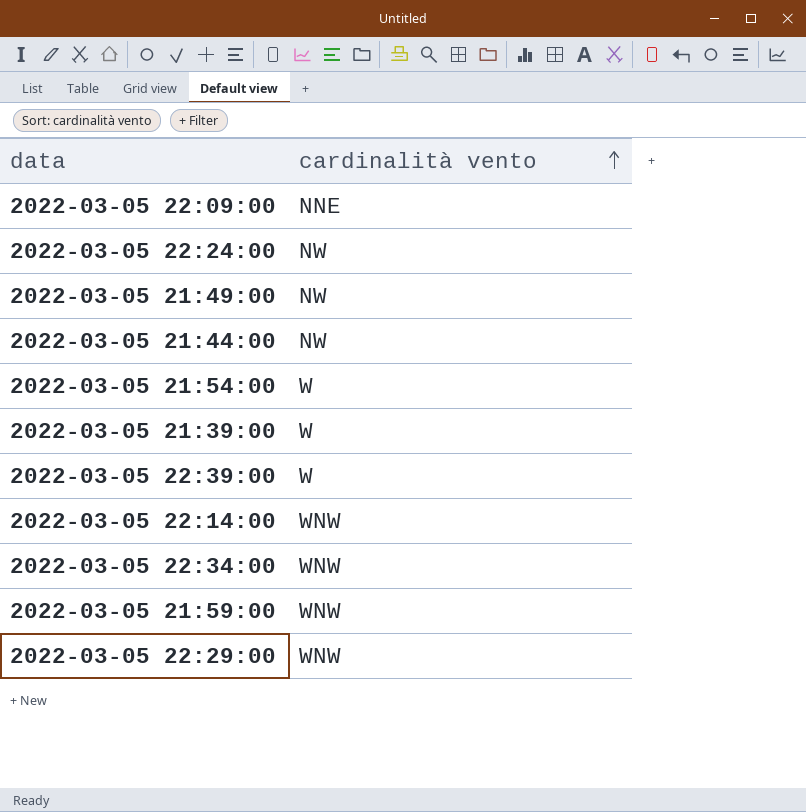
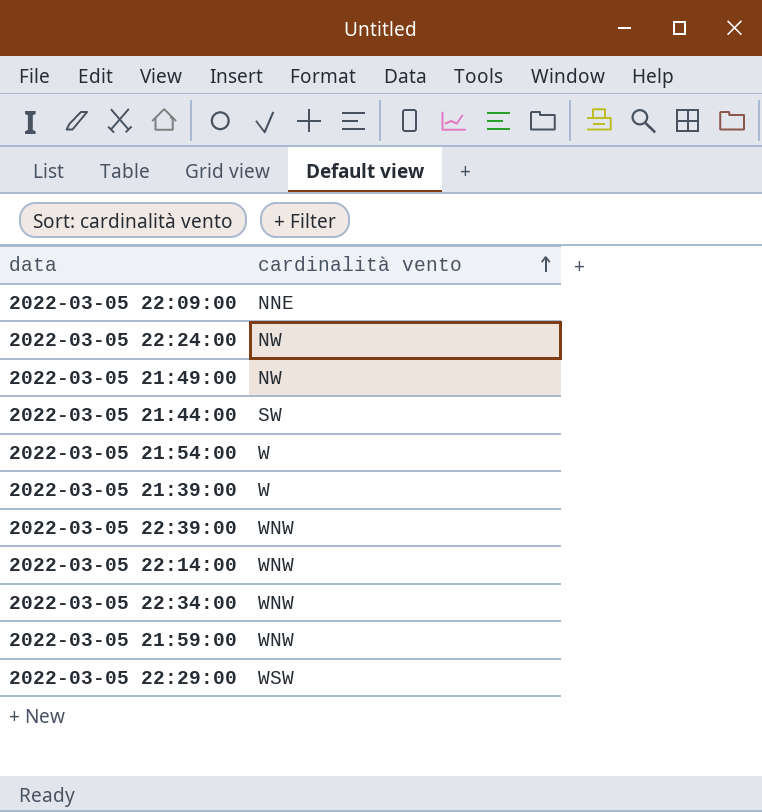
2022-03-05 21:44:00 | cardinalità vento: NW -> SW
2022-03-05 22:39:00 | cardinalità vento: W -> WNW
2022-03-05 22:29:00 | cardinalità vento: WNW -> WSW

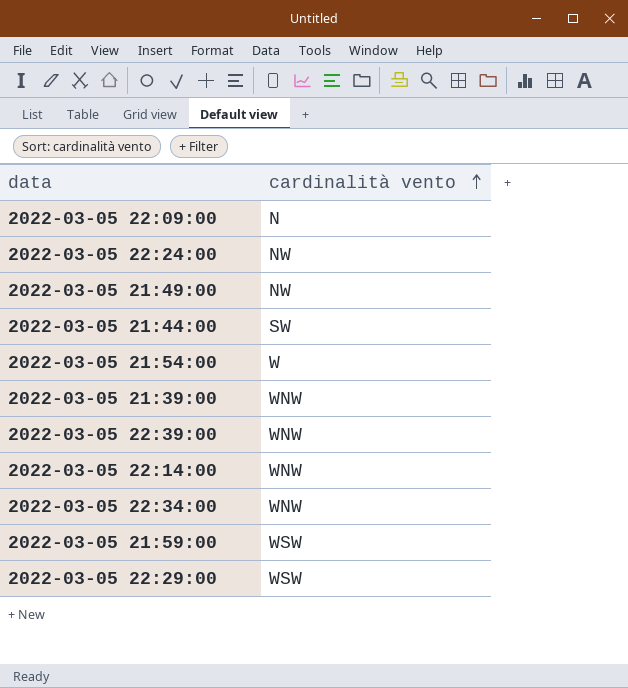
2022-03-05 22:09:00 | cardinalità vento: NNE -> N
2022-03-05 21:39:00 | cardinalità vento: W -> WNW
2022-03-05 21:59:00 | cardinalità vento: WNW -> WSW

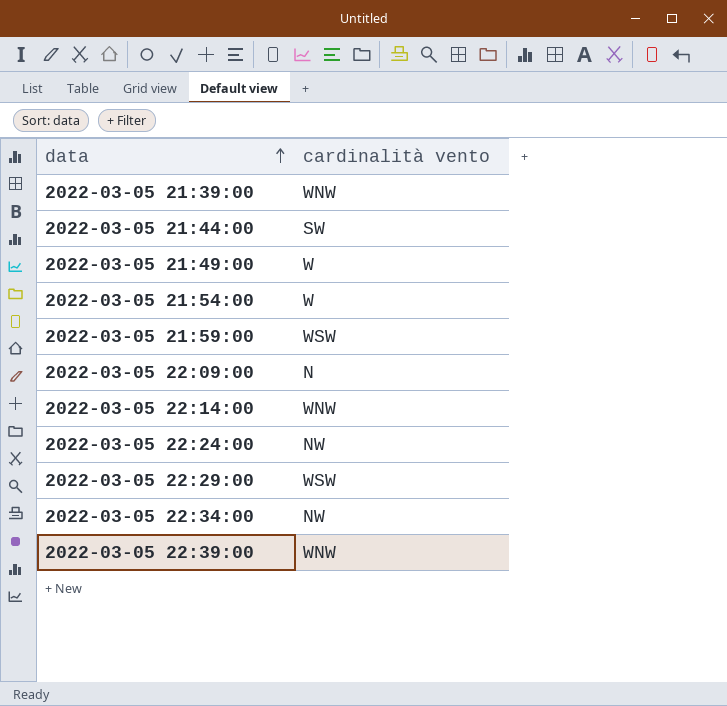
row order: cardinalità vento ascending -> data ascending
2022-03-05 21:49:00 | cardinalità vento: NW -> W
2022-03-05 22:34:00 | cardinalità vento: WNW -> NW

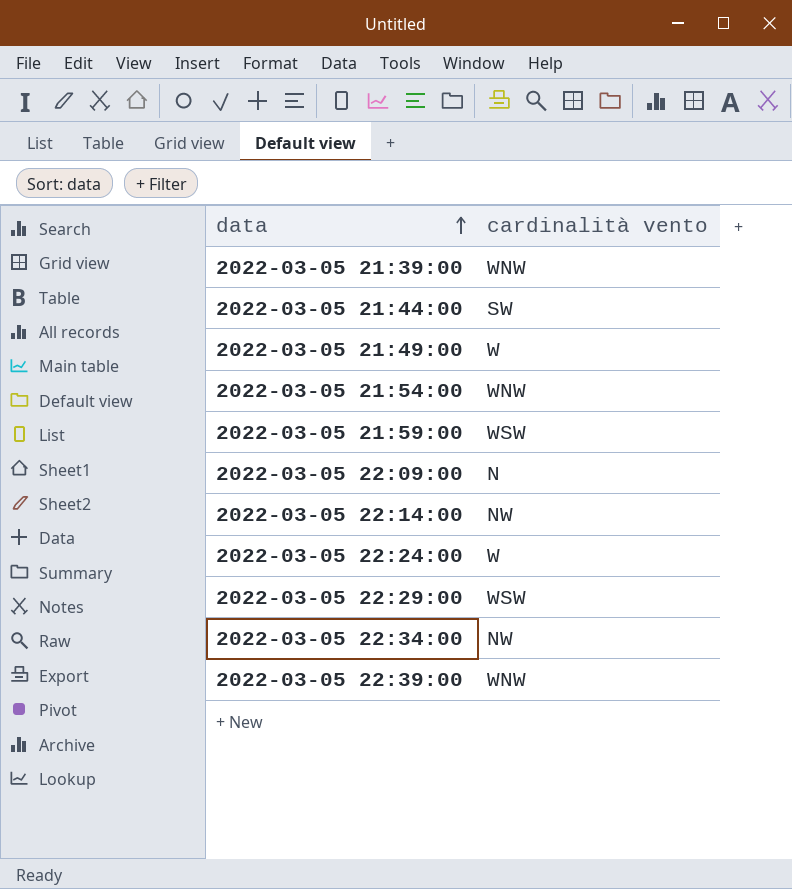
2022-03-05 21:54:00 | cardinalità vento: W -> WNW
2022-03-05 22:14:00 | cardinalità vento: WNW -> NW
2022-03-05 22:24:00 | cardinalità vento: NW -> W

